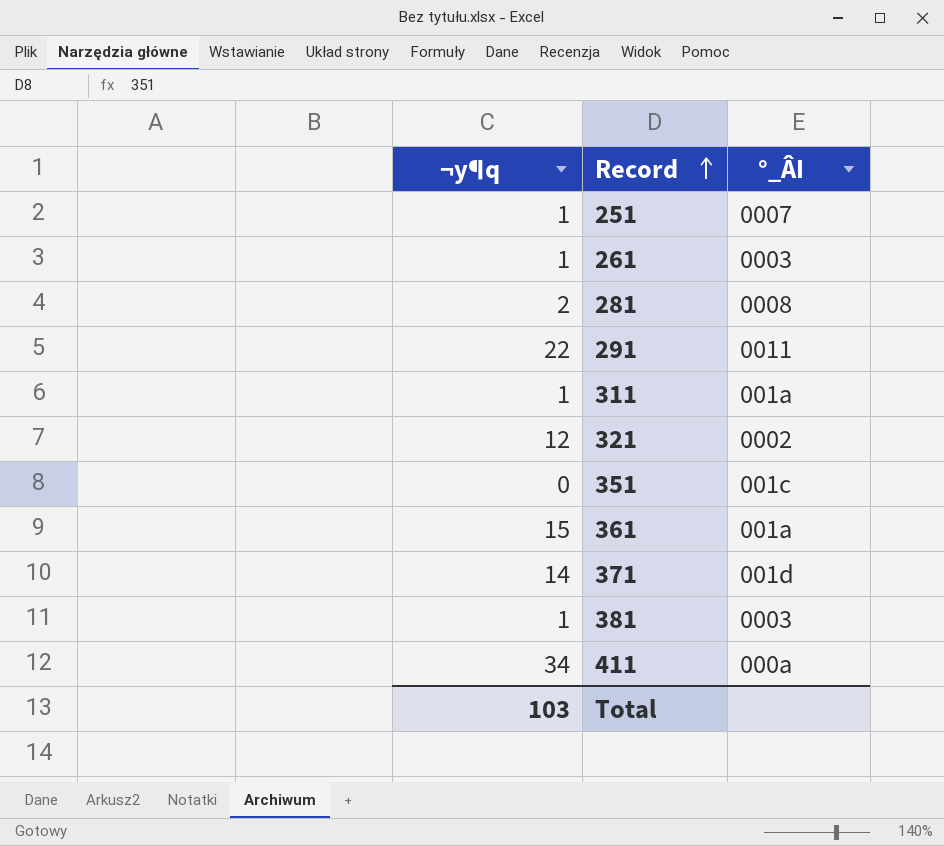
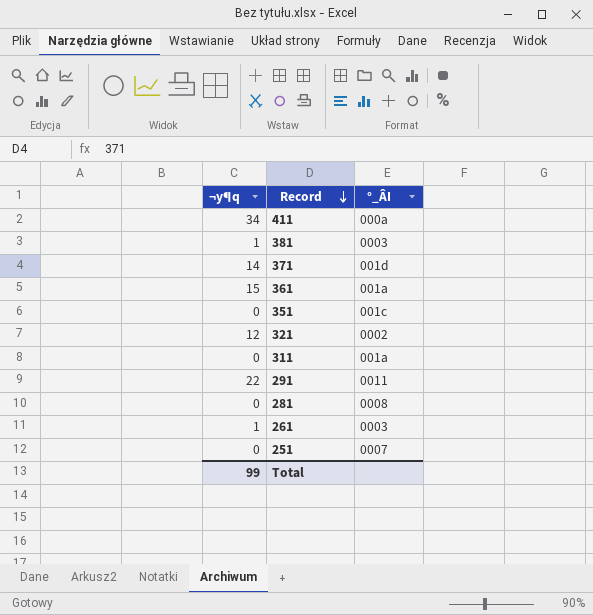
row order: Record ascending -> Record descending
311 | ¬y¶q: 1 -> 0
281 | ¬y¶q: 2 -> 0
251 | ¬y¶q: 1 -> 0
Total | ¬y¶q: 103 -> 99

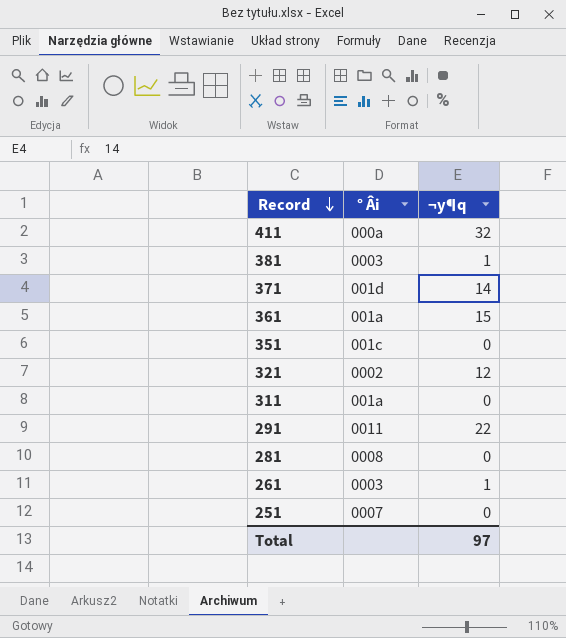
column name: °_ÂI -> ° Âi
column ¬y¶q | position: 1 -> 3
411 | ¬y¶q: 34 -> 32
Total | ¬y¶q: 99 -> 97

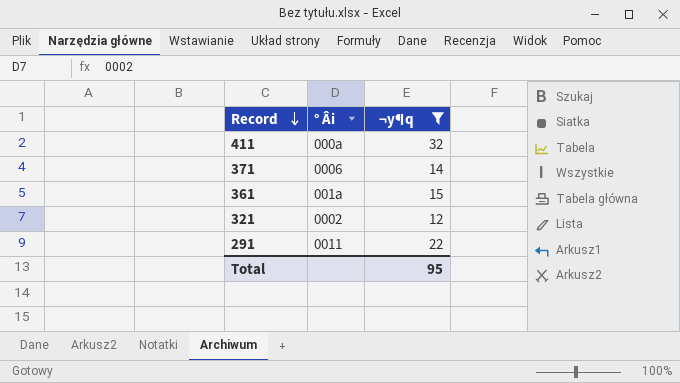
filter: none -> ¬y¶q >= 12
371 | ° Âi: 001d -> 0006
Total | ¬y¶q: 97 -> 95

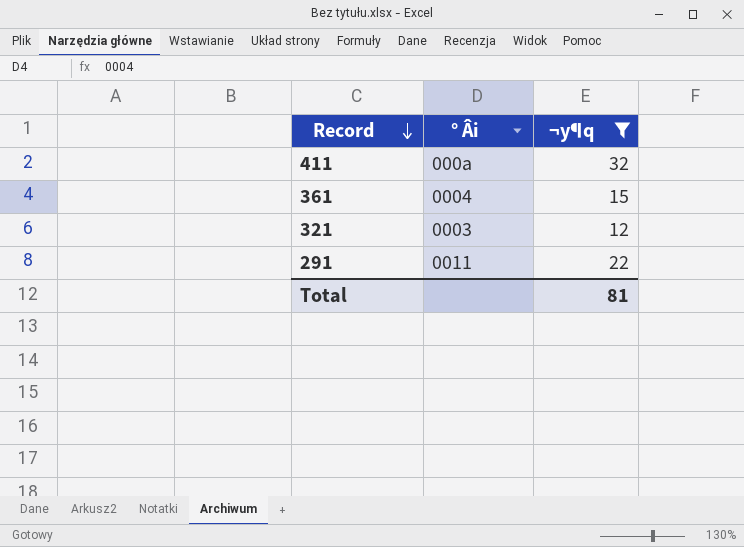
row 371: 0006 | 14 -> none
361 | ° Âi: 001a -> 0004
321 | ° Âi: 0002 -> 0003
Total | ¬y¶q: 95 -> 81

